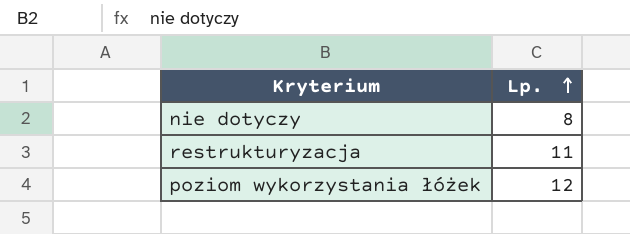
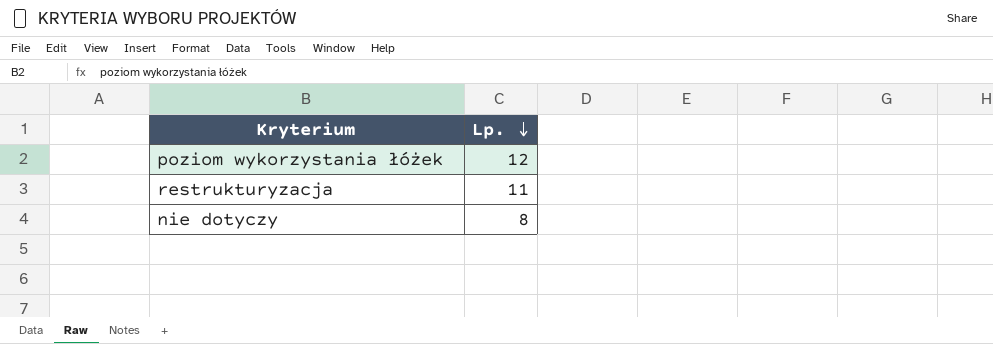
row order: Lp. ascending -> Lp. descending

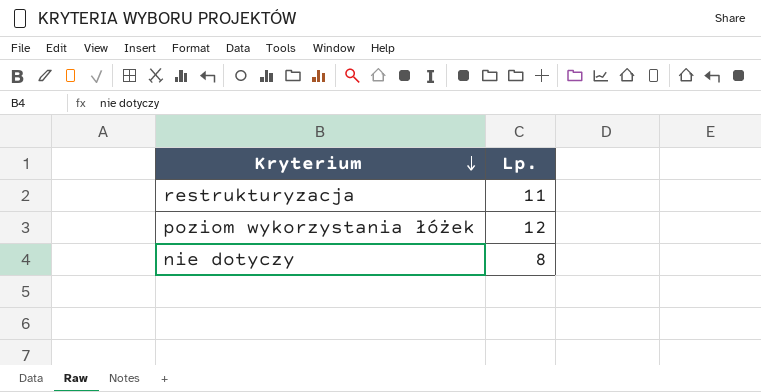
row order: Lp. descending -> Kryterium descending

